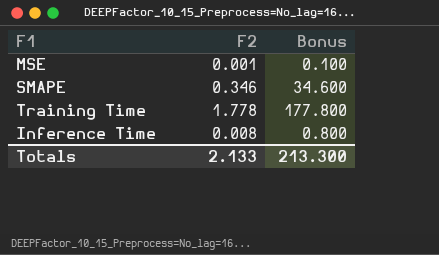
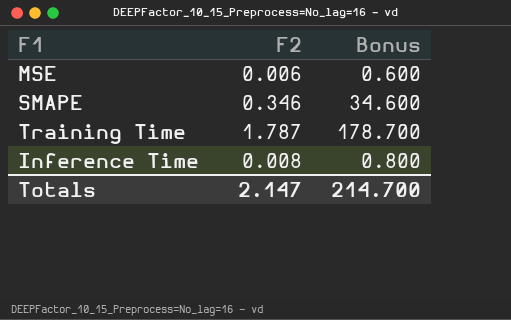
MSE | F2: 0.001 -> 0.006
MSE | Bonus: 0.100 -> 0.600
Training Time | F2: 1.778 -> 1.787
Training Time | Bonus: 177.800 -> 178.700
Totals | F2: 2.133 -> 2.147
Totals | Bonus: 213.300 -> 214.700

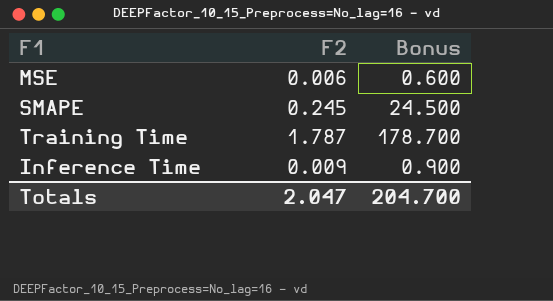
SMAPE | F2: 0.346 -> 0.245
SMAPE | Bonus: 34.600 -> 24.500
Inference Time | F2: 0.008 -> 0.009
Inference Time | Bonus: 0.800 -> 0.900
Totals | F2: 2.147 -> 2.047
Totals | Bonus: 214.700 -> 204.700

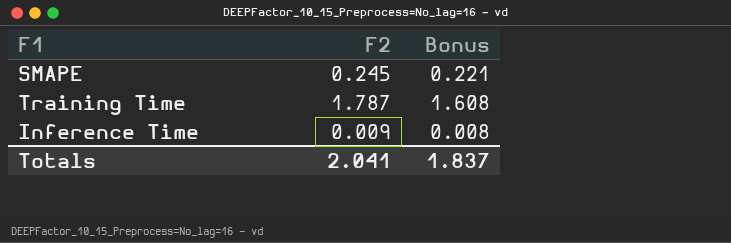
column Bonus | formula: [F2] * 100 -> [F2] * 0.9
row MSE: 0.006 | 0.600 -> none
Totals | F2: 2.047 -> 2.041
Totals | Bonus: 204.700 -> 1.837

